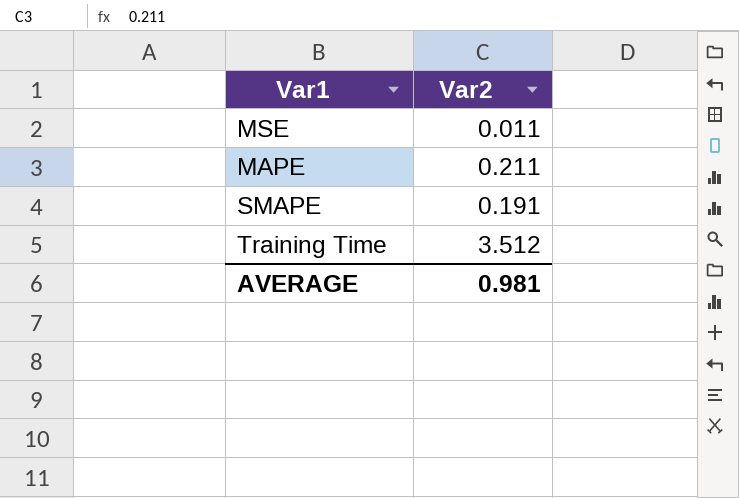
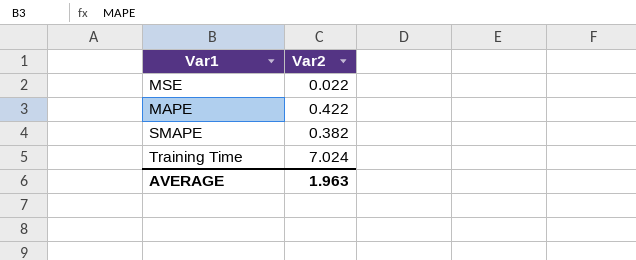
MSE | Var2: 0.011 -> 0.022
MAPE | Var2: 0.211 -> 0.422
SMAPE | Var2: 0.191 -> 0.382
Training Time | Var2: 3.512 -> 7.024
AVERAGE | Var2: 0.981 -> 1.963

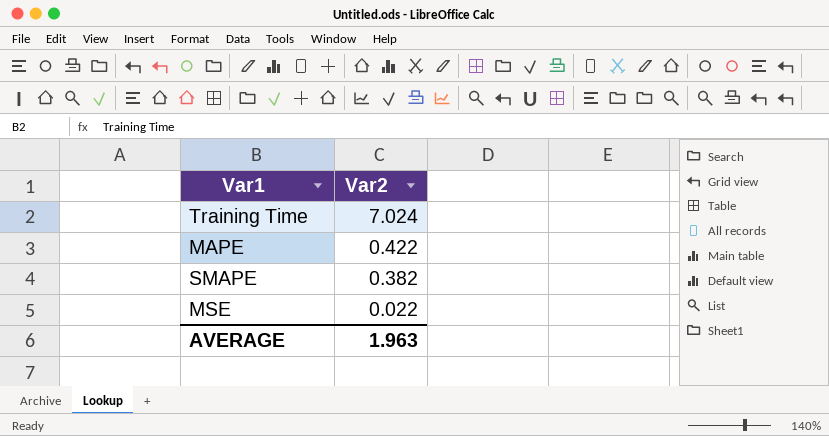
row order: none -> Var2 descending

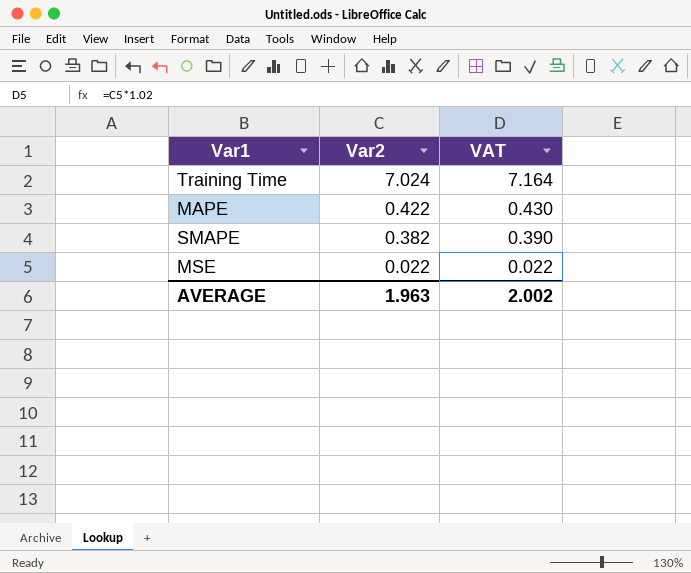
column VAT | formula: none -> [Var2] * 1.02

